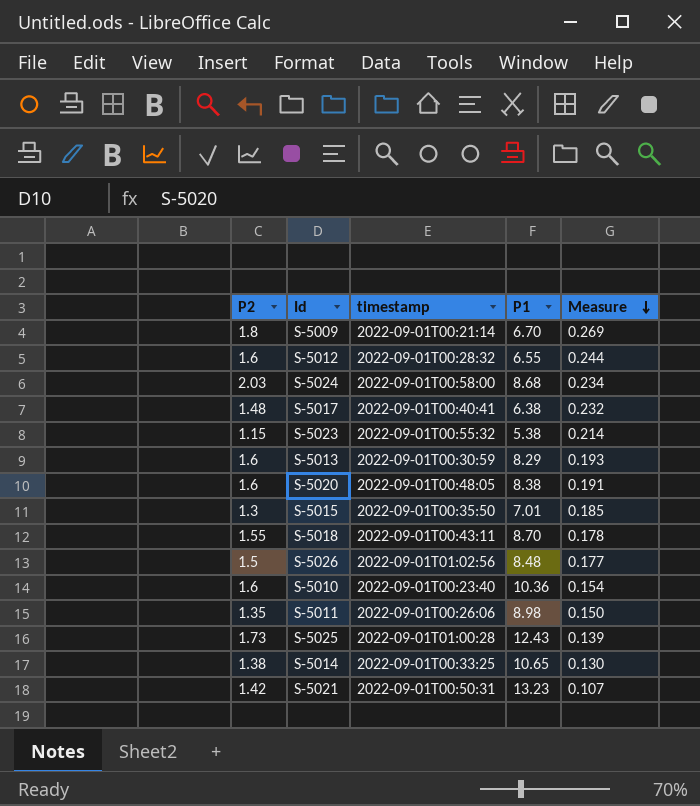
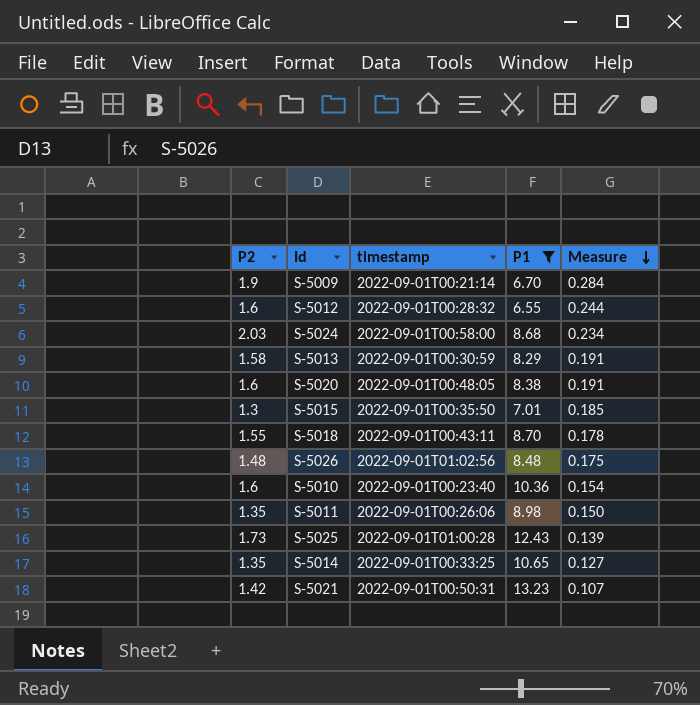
filter: none -> P1 >= 6.55
S-5009 | P2: 1.8 -> 1.9
S-5009 | Measure: 0.269 -> 0.284
S-5013 | P2: 1.6 -> 1.58
S-5013 | Measure: 0.193 -> 0.191
S-5026 | P2: 1.5 -> 1.48
S-5026 | Measure: 0.177 -> 0.175
S-5014 | P2: 1.38 -> 1.35
S-5014 | Measure: 0.130 -> 0.127

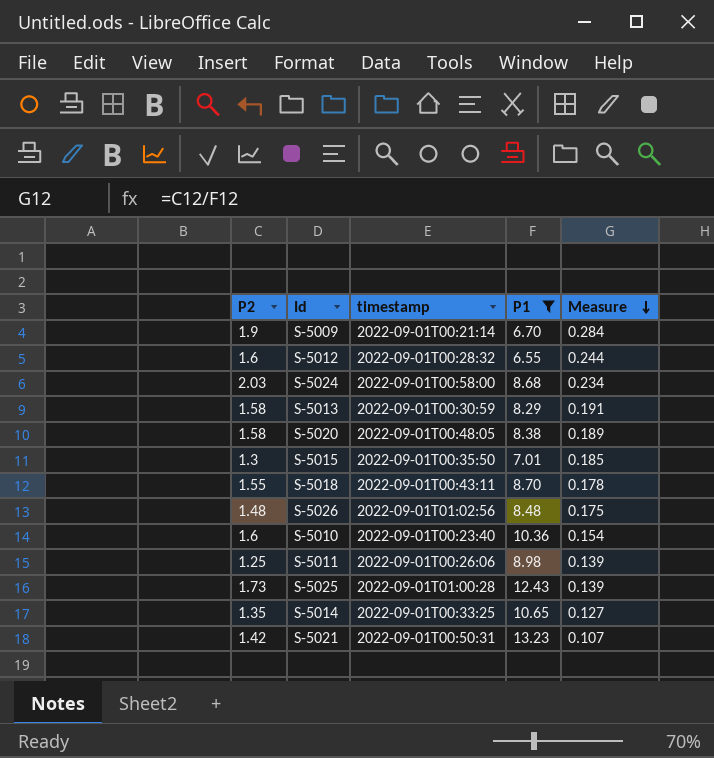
S-5020 | P2: 1.6 -> 1.58
S-5020 | Measure: 0.191 -> 0.189
S-5011 | P2: 1.35 -> 1.25
S-5011 | Measure: 0.150 -> 0.139

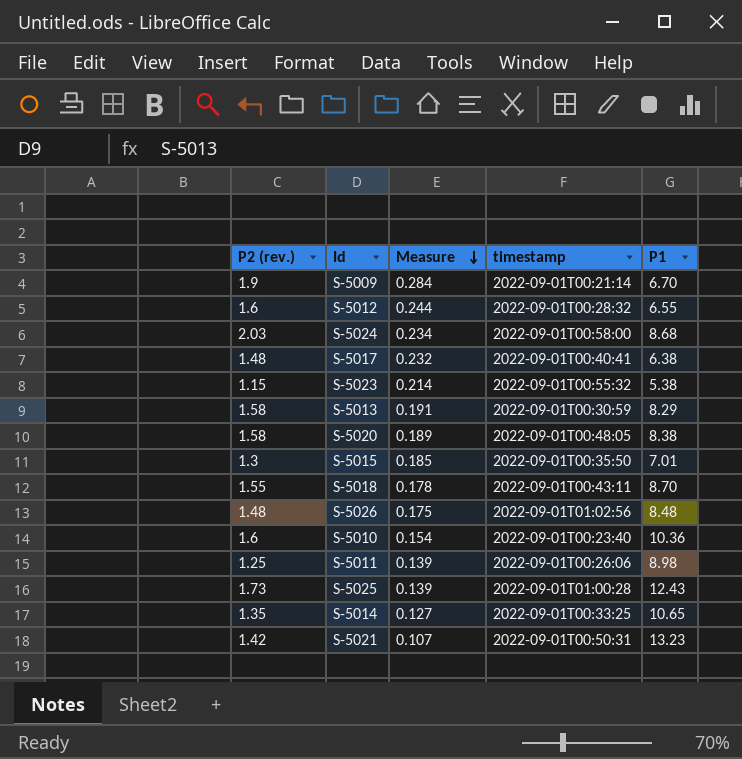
filter: P1 >= 6.55 -> none
column name: P2 -> P2 (rev.)
column Measure | position: 5 -> 3

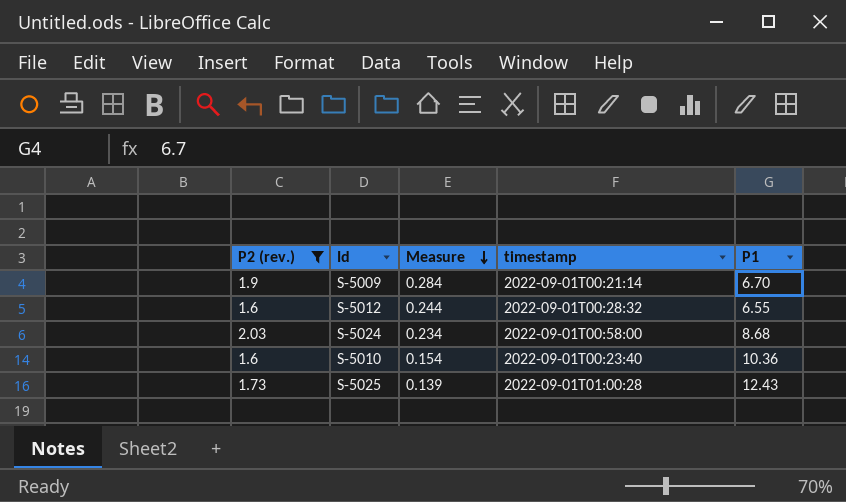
filter: none -> P2 (rev.) >= 1.6

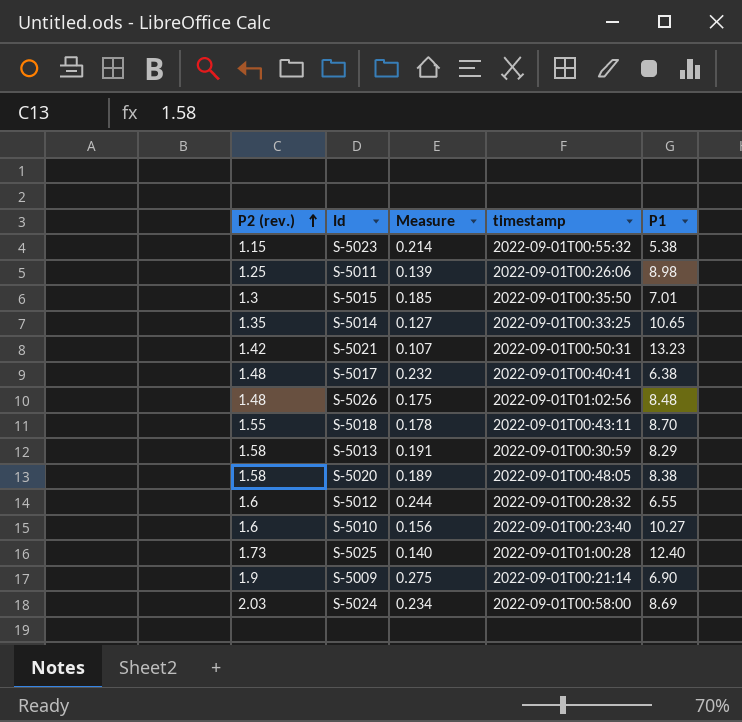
filter: P2 (rev.) >= 1.6 -> none
row order: Measure descending -> P2 (rev.) ascending
S-5010 | Measure: 0.154 -> 0.156
S-5010 | P1: 10.36 -> 10.27
S-5025 | Measure: 0.139 -> 0.140
S-5025 | P1: 12.43 -> 12.40
S-5009 | Measure: 0.284 -> 0.275
S-5009 | P1: 6.70 -> 6.90
S-5024 | P1: 8.68 -> 8.69

